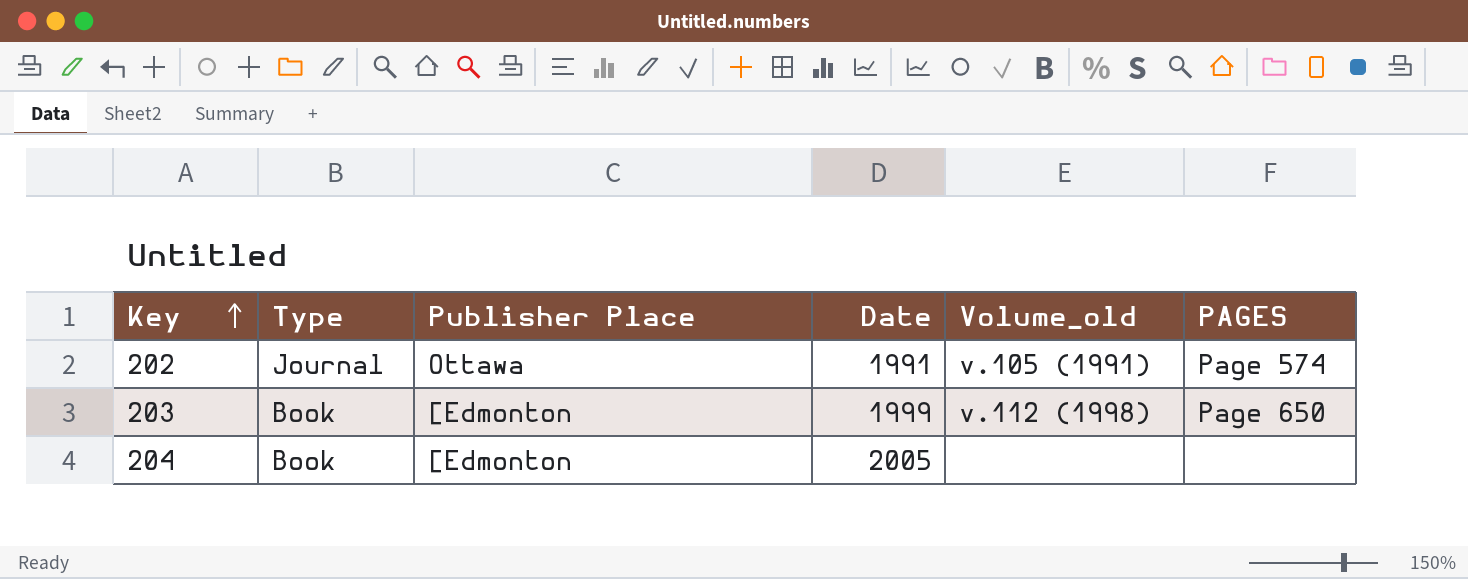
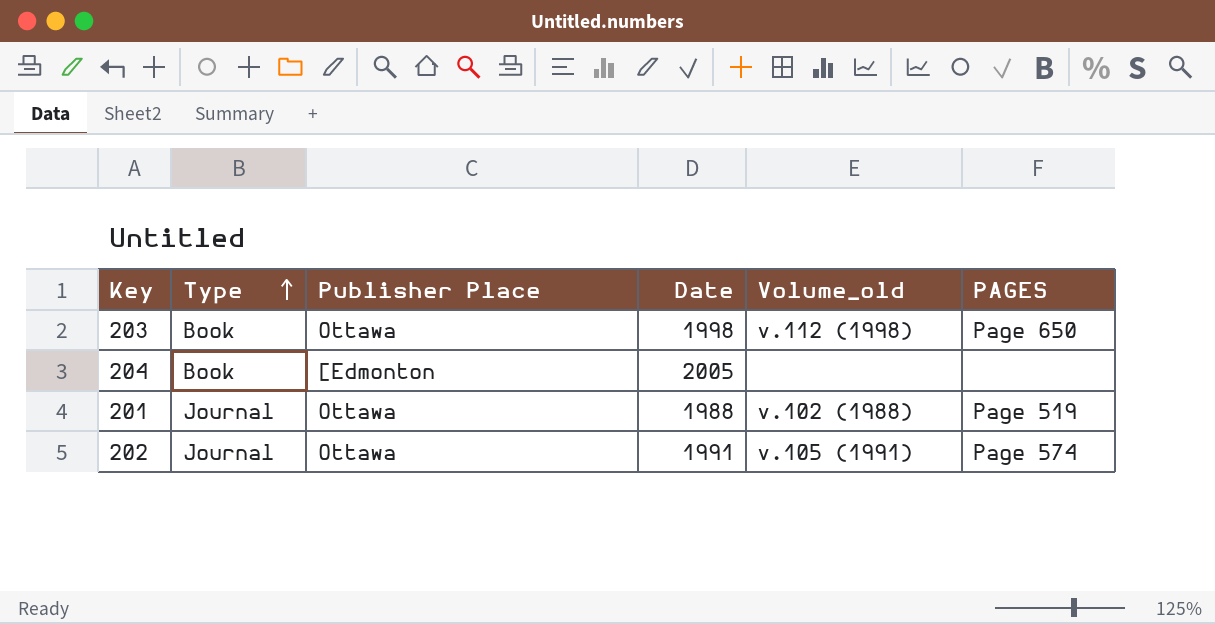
row order: Key ascending -> Type ascending
203 | Publisher Place: [Edmonton -> Ottawa
203 | Date: 1999 -> 1998
row 201: none -> Journal | Ottawa | 1988 | v.102 (1988) | Page 519

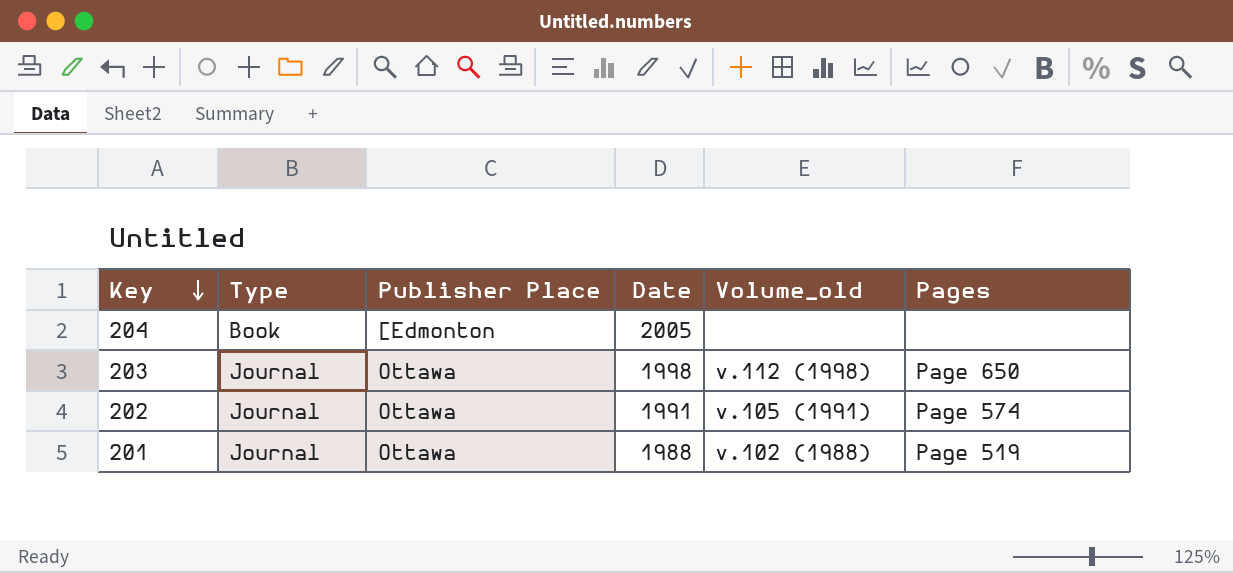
row order: Type ascending -> Key descending
column name: PAGES -> Pages
203 | Type: Book -> Journal

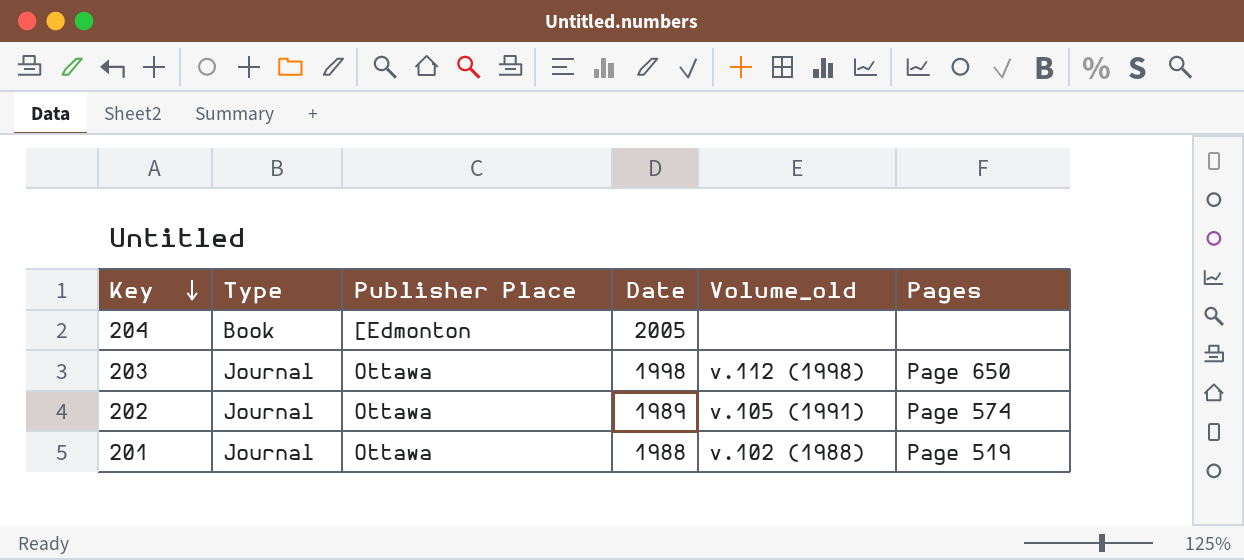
202 | Date: 1991 -> 1989

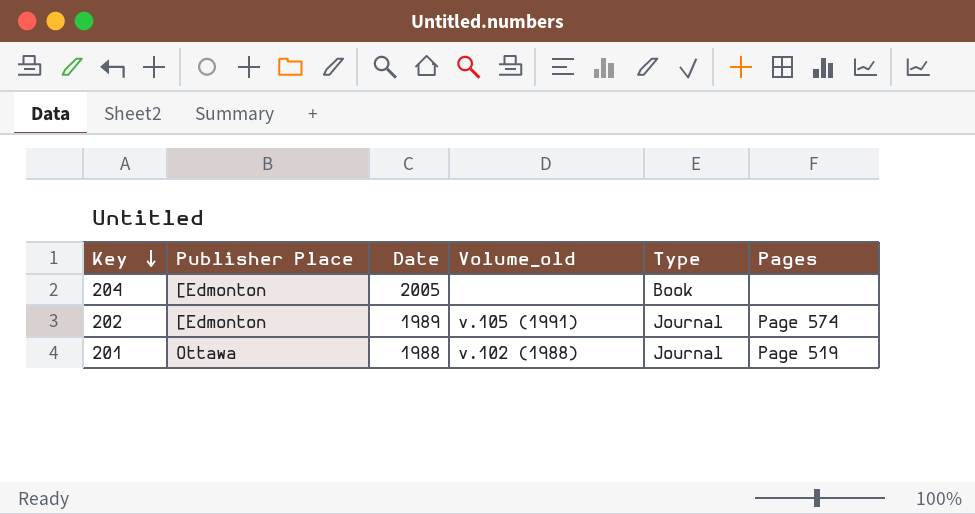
column Type | position: 2 -> 5
row 203: Journal | Ottawa | 1998 | v.112 (1998) | Page 650 -> none
202 | Publisher Place: Ottawa -> [Edmonton

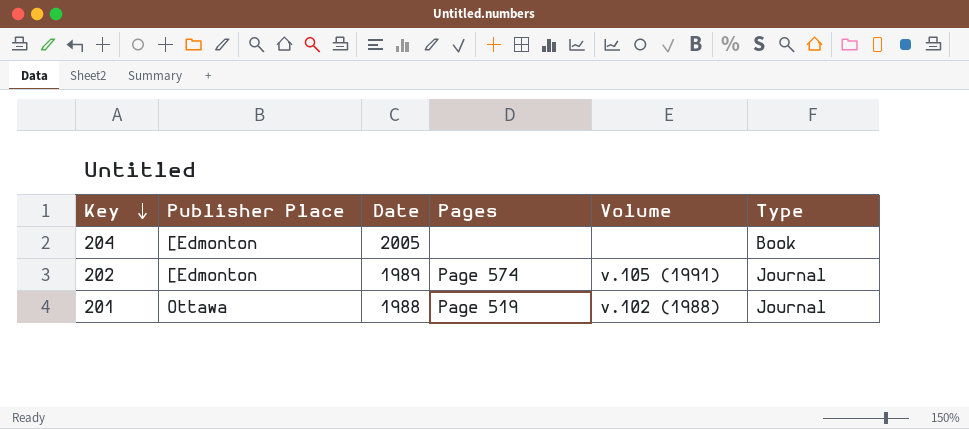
column Pages | position: 6 -> 4
column name: Volume_old -> Volume

